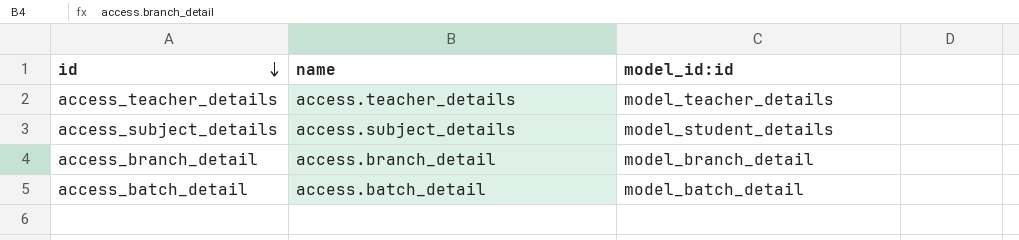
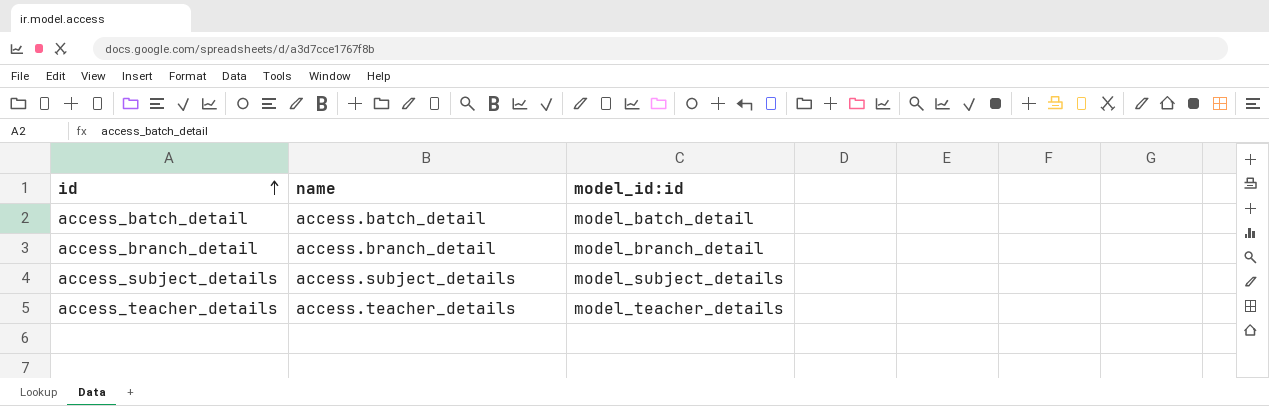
row order: id descending -> id ascending
access_subject_details | model_id:id: model_student_details -> model_subject_details

